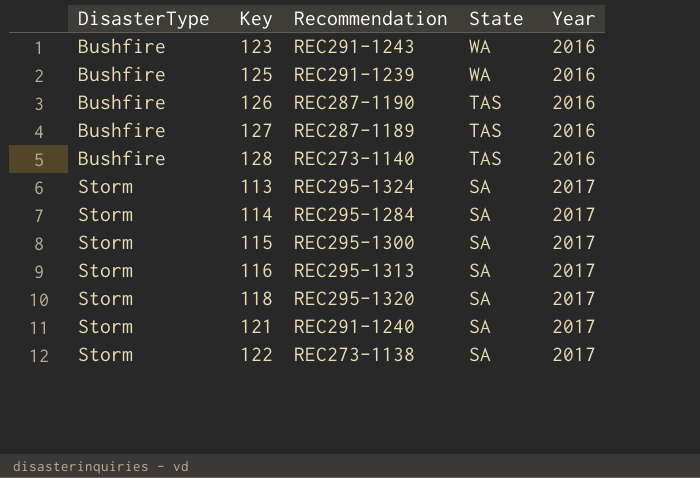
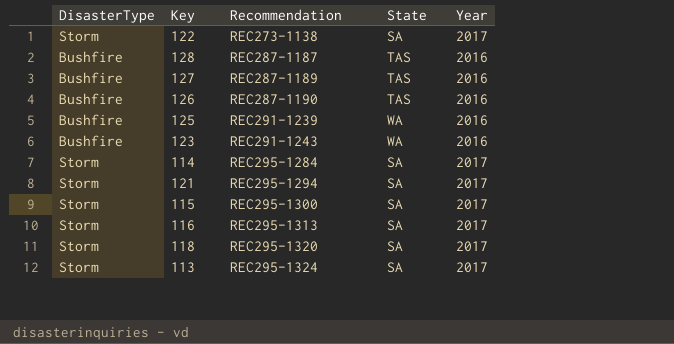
row order: DisasterType ascending -> Recommendation ascending
128 | Recommendation: REC273-1140 -> REC287-1187
121 | Recommendation: REC291-1240 -> REC295-1294

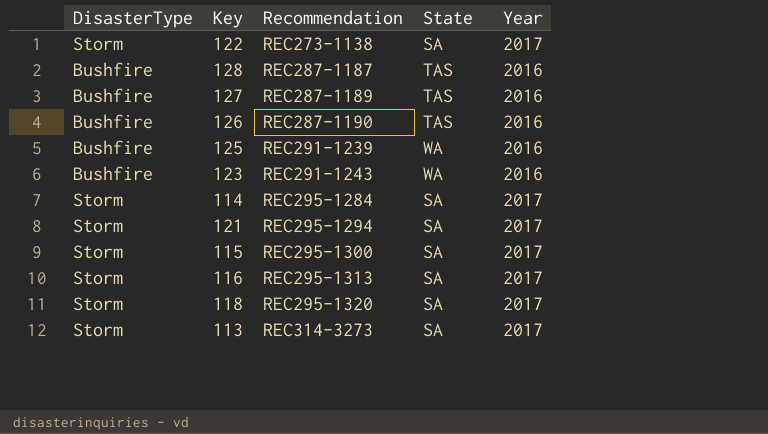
113 | Recommendation: REC295-1324 -> REC314-3273

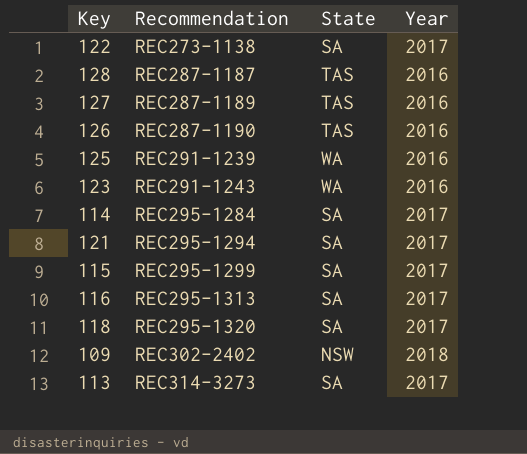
column DisasterType | position: 1 -> none
115 | Recommendation: REC295-1300 -> REC295-1299
row 109: none -> REC302-2402 | NSW | 2018

